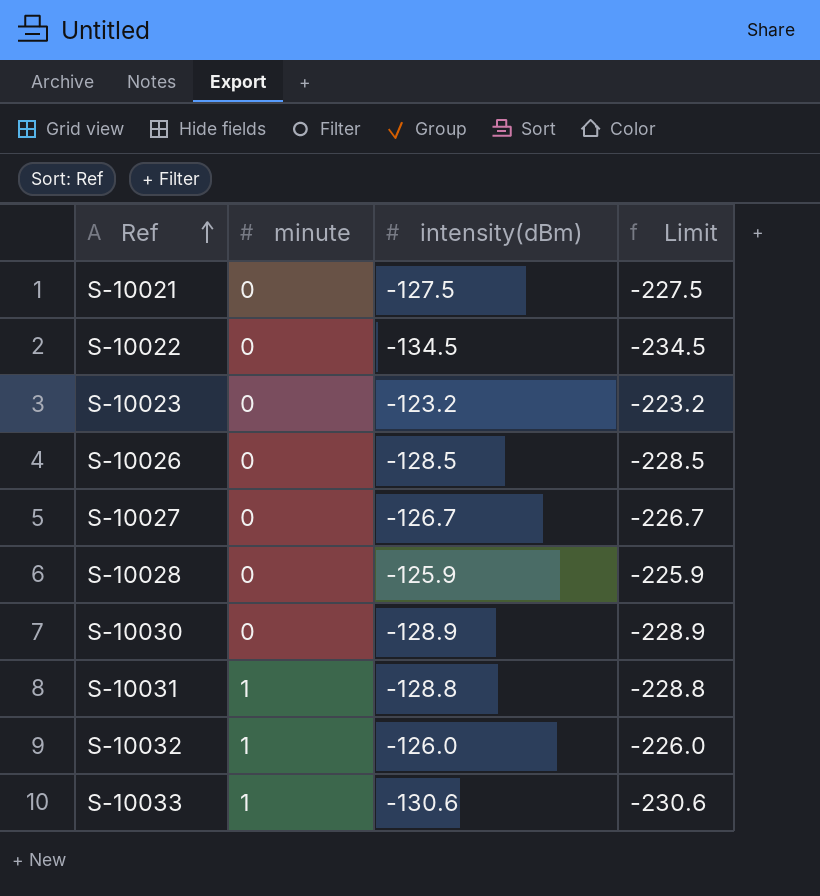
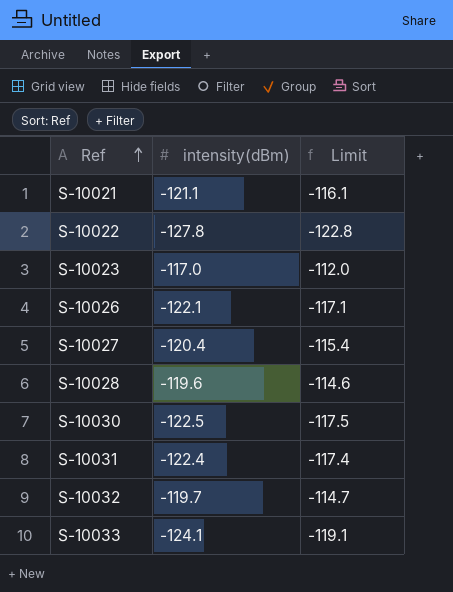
column minute | position: 2 -> none
column Limit | formula: [intensity(dBm)] - 100 -> [intensity(dBm)] + 5
S-10021 | intensity(dBm): -127.5 -> -121.1
S-10022 | intensity(dBm): -134.5 -> -127.8
S-10023 | intensity(dBm): -123.2 -> -117.0
S-10026 | intensity(dBm): -128.5 -> -122.1
S-10027 | intensity(dBm): -126.7 -> -120.4
S-10028 | intensity(dBm): -125.9 -> -119.6
S-10030 | intensity(dBm): -128.9 -> -122.5
S-10031 | intensity(dBm): -128.8 -> -122.4
S-10032 | intensity(dBm): -126.0 -> -119.7
S-10033 | intensity(dBm): -130.6 -> -124.1

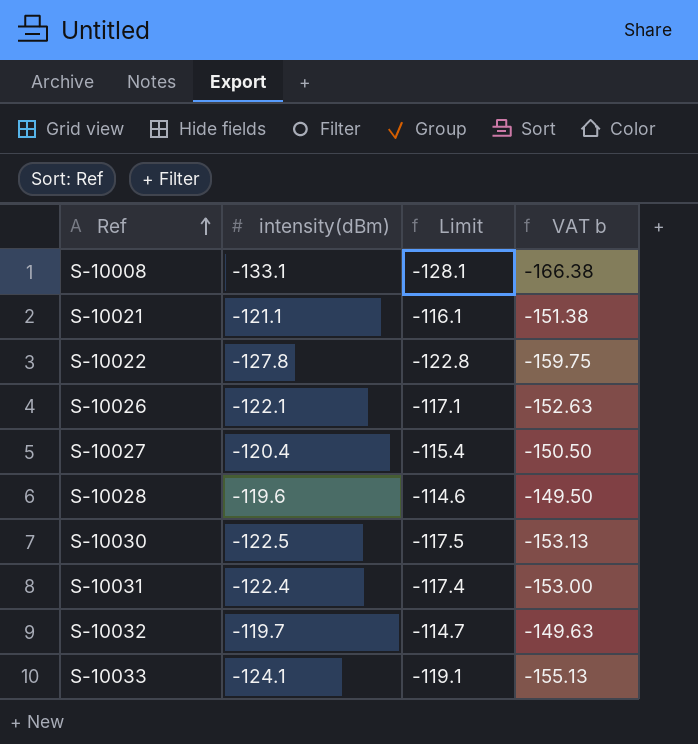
column VAT b | formula: none -> [intensity(dBm)] * 1.25
row S-10023: -117.0 | -112.0 -> none
row S-10008: none -> -133.1 | -128.1 | -166.38

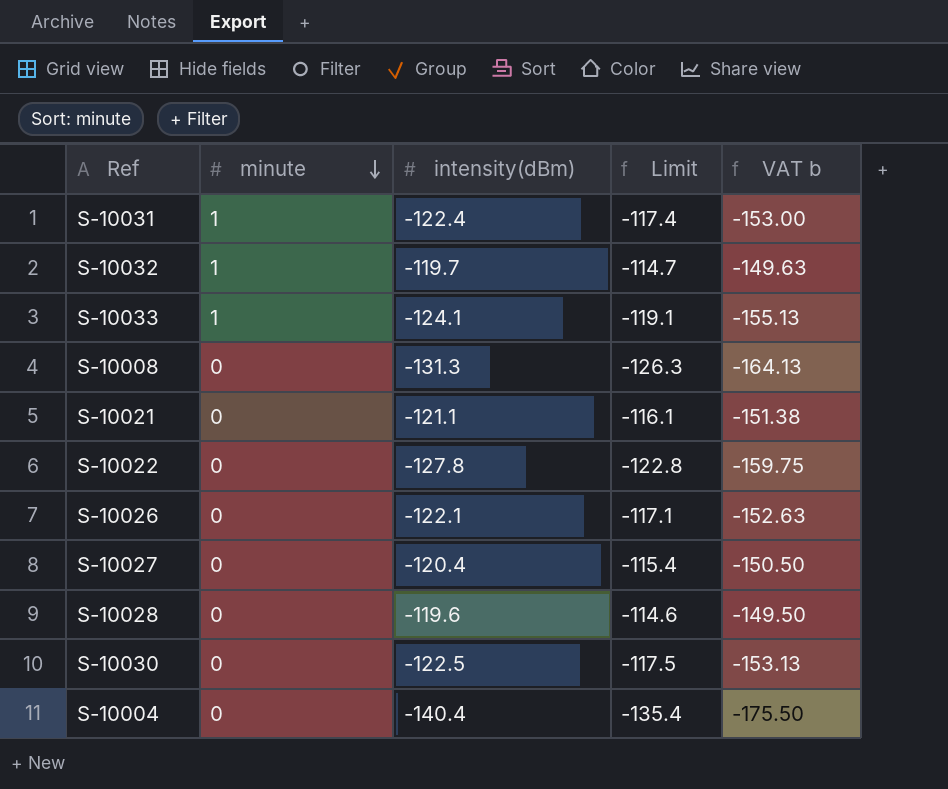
row order: Ref ascending -> minute descending
column minute | position: none -> 2
S-10008 | intensity(dBm): -133.1 -> -131.3
S-10008 | Limit: -128.1 -> -126.3
S-10008 | VAT b: -166.38 -> -164.13
row S-10004: none -> 0 | -140.4 | -135.4 | -175.50

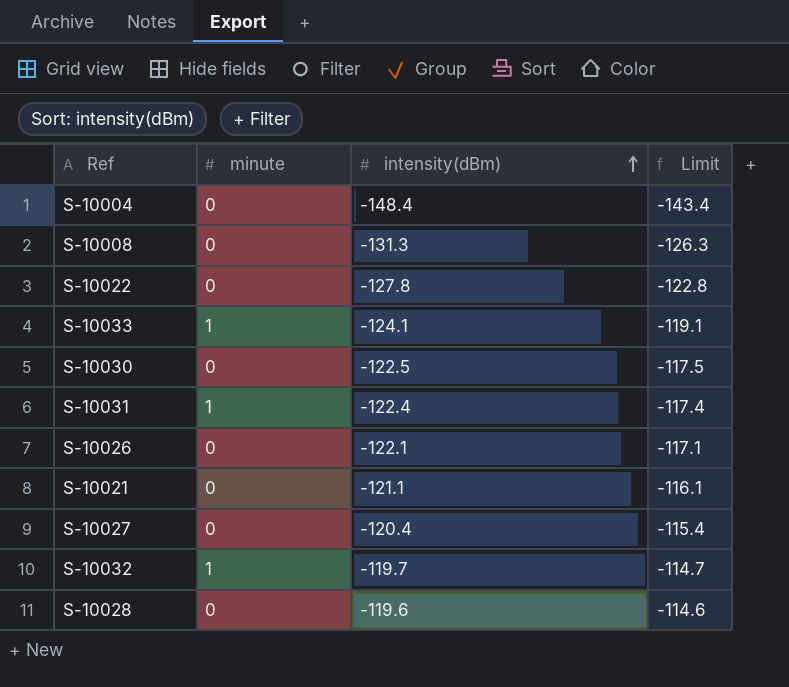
row order: minute descending -> intensity(dBm) ascending
column VAT b | formula: [intensity(dBm)] * 1.25 -> none
S-10004 | intensity(dBm): -140.4 -> -148.4
S-10004 | Limit: -135.4 -> -143.4

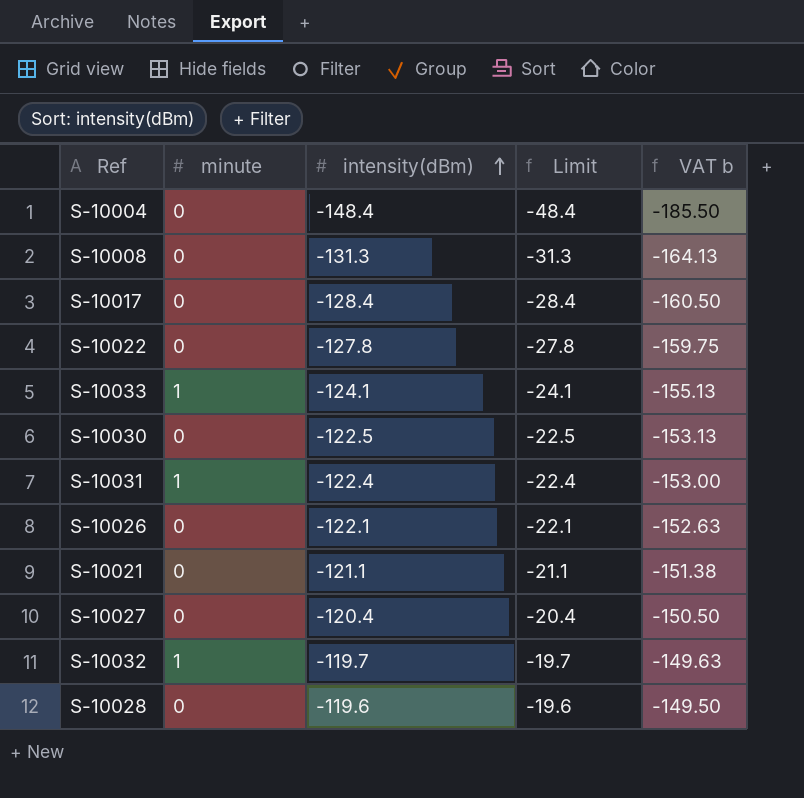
column Limit | formula: [intensity(dBm)] + 5 -> [intensity(dBm)] + 100
column VAT b | formula: none -> [intensity(dBm)] * 1.25
row S-10017: none -> 0 | -128.4 | -28.4 | -160.50

